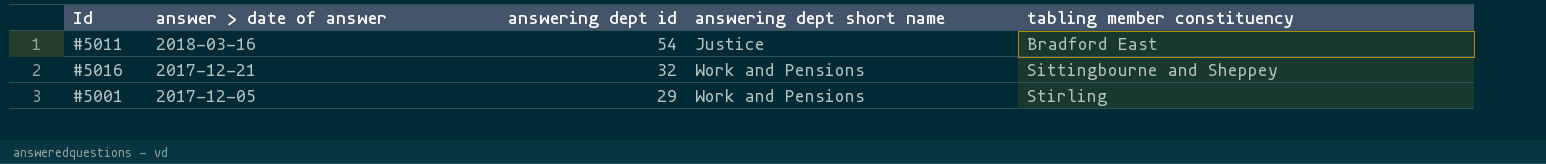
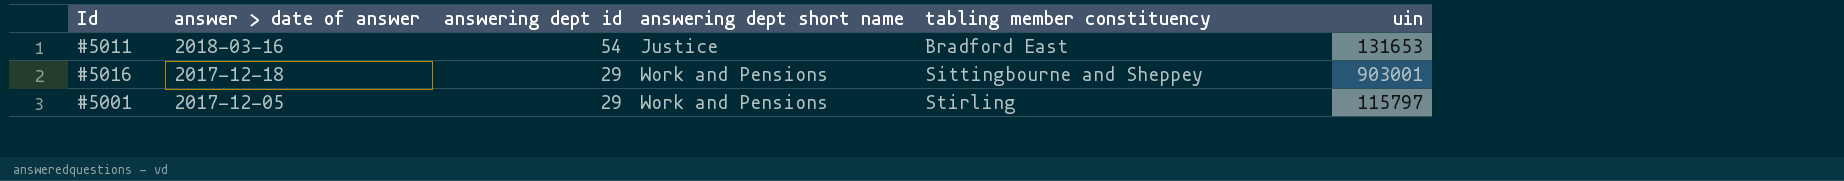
column uin | position: none -> 6
#5016 | answer > date of answer: 2017-12-21 -> 2017-12-18
#5016 | answering dept id: 32 -> 29

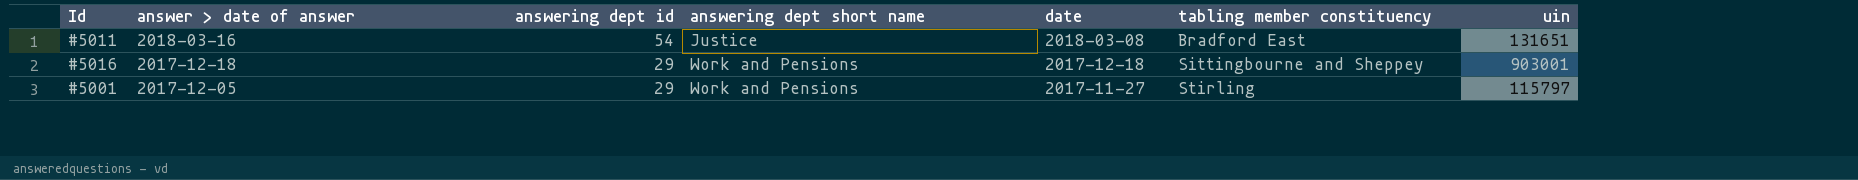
column date | position: none -> 5
#5011 | uin: 131653 -> 131651

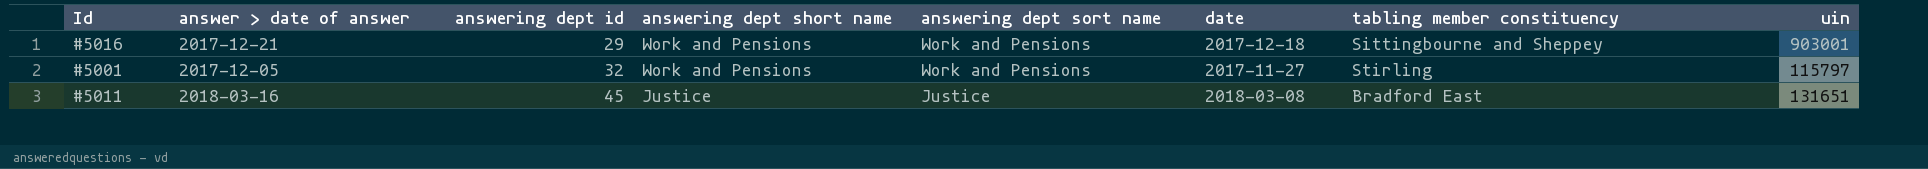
row order: answer > date of answer descending -> answering dept id ascending
column answering dept sort name | position: none -> 5
#5016 | answer > date of answer: 2017-12-18 -> 2017-12-21
#5001 | answering dept id: 29 -> 32
#5011 | answering dept id: 54 -> 45

